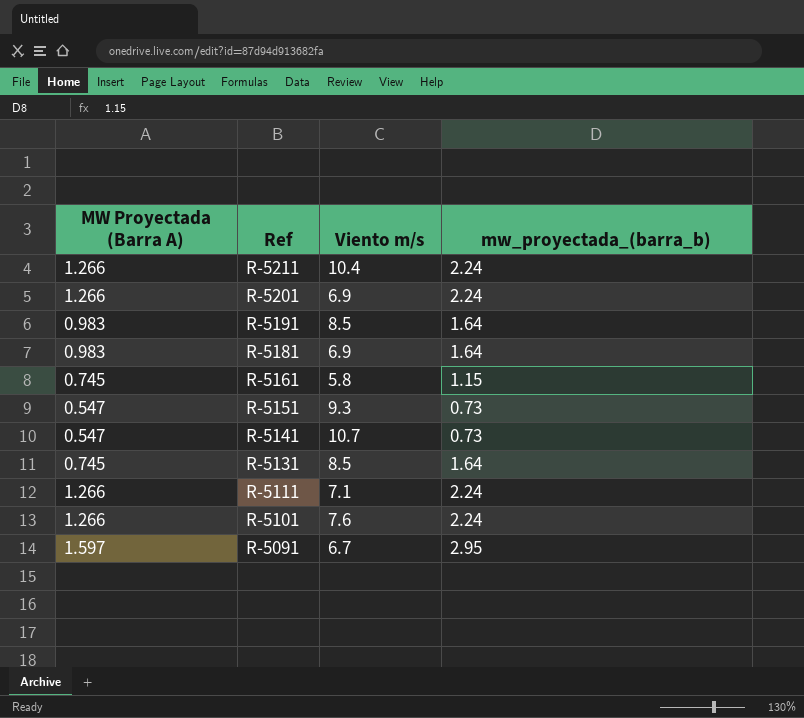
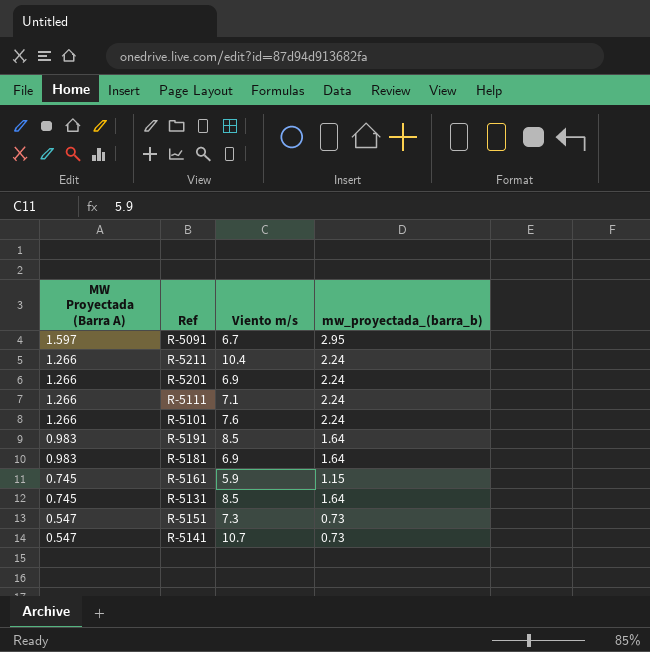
row order: Ref descending -> MW Proyectada (Barra A) descending
R-5161 | Viento m/s: 5.8 -> 5.9
R-5151 | Viento m/s: 9.3 -> 7.3

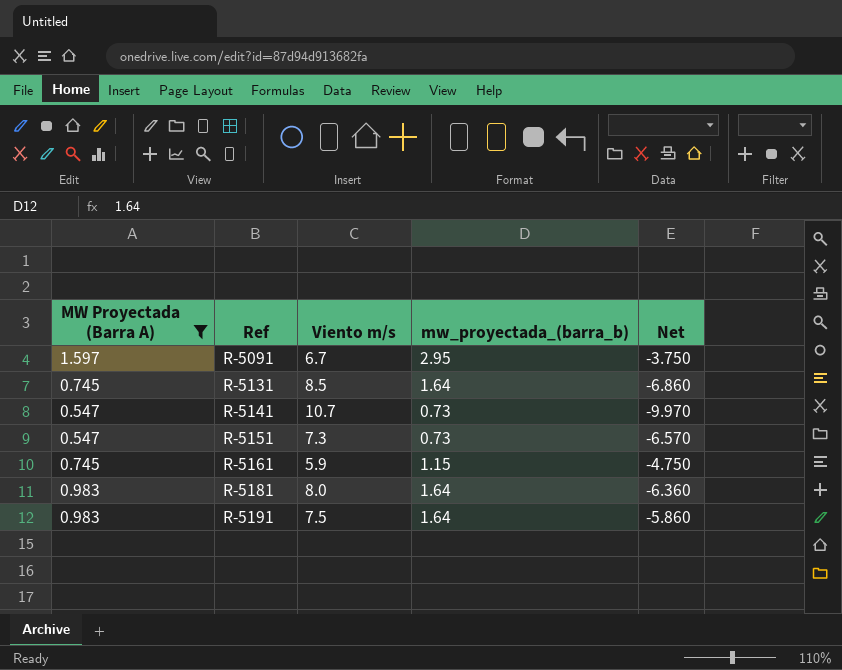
filter: none -> MW Proyectada (Barra A) != 1.266
row order: MW Proyectada (Barra A) descending -> Ref ascending
column Net | formula: none -> [mw_proyectada_(barra_b)] - [Viento m/s]
R-5181 | Viento m/s: 6.9 -> 8.0
R-5191 | Viento m/s: 8.5 -> 7.5

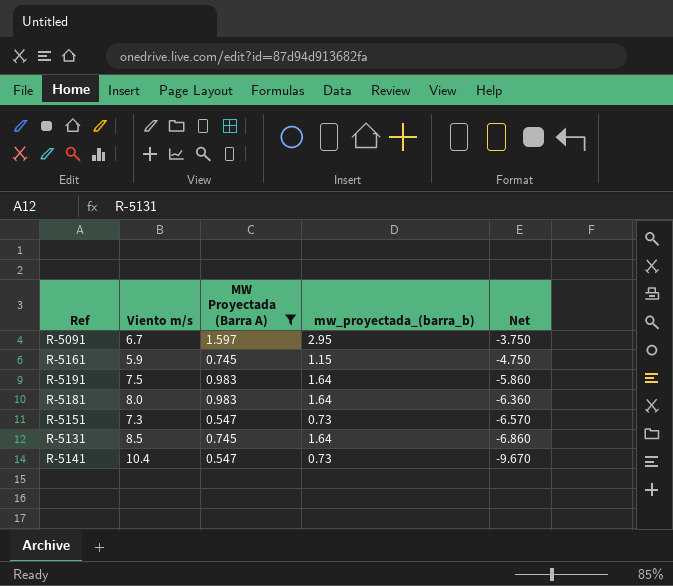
row order: Ref ascending -> Net descending
column MW Proyectada (Barra A) | position: 1 -> 3
R-5141 | Viento m/s: 10.7 -> 10.4
R-5141 | Net: -9.970 -> -9.670

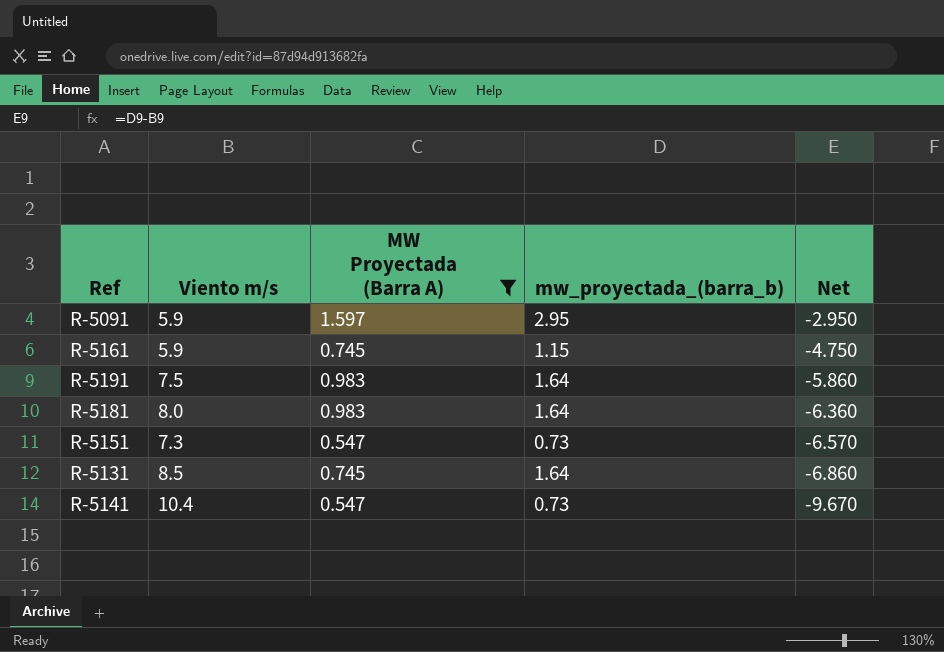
R-5091 | Viento m/s: 6.7 -> 5.9
R-5091 | Net: -3.750 -> -2.950

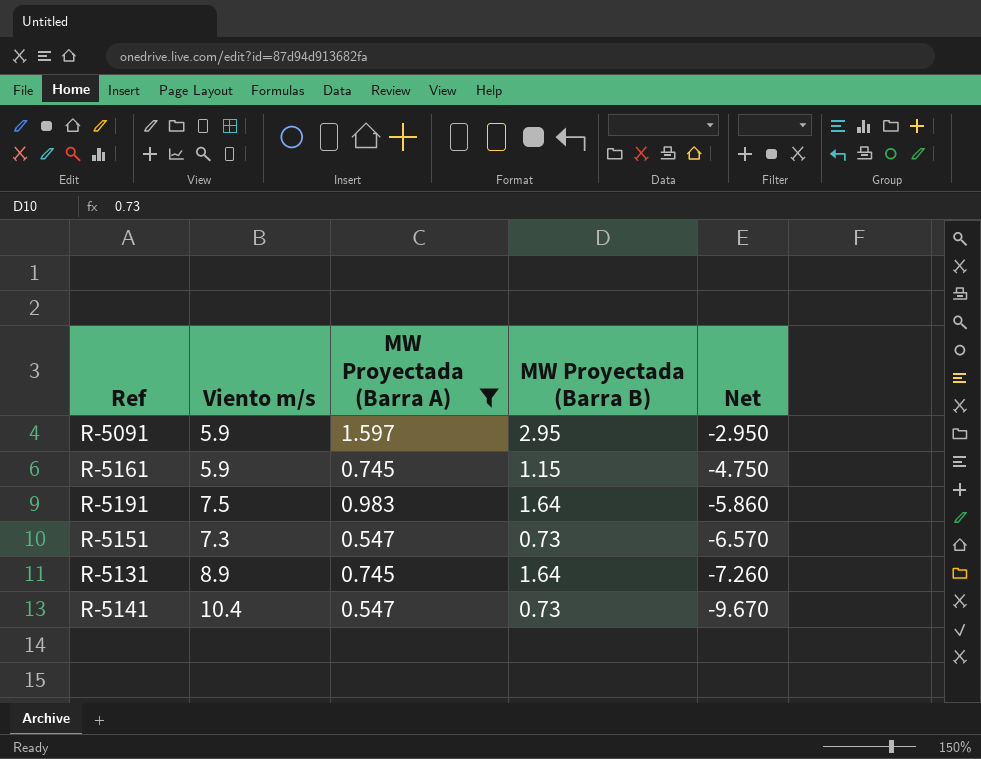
column name: mw_proyectada_(barra_b) -> MW Proyectada (Barra B)
row R-5181: 8.0 | 0.983 | 1.64 | -6.360 -> none
R-5131 | Viento m/s: 8.5 -> 8.9
R-5131 | Net: -6.860 -> -7.260

